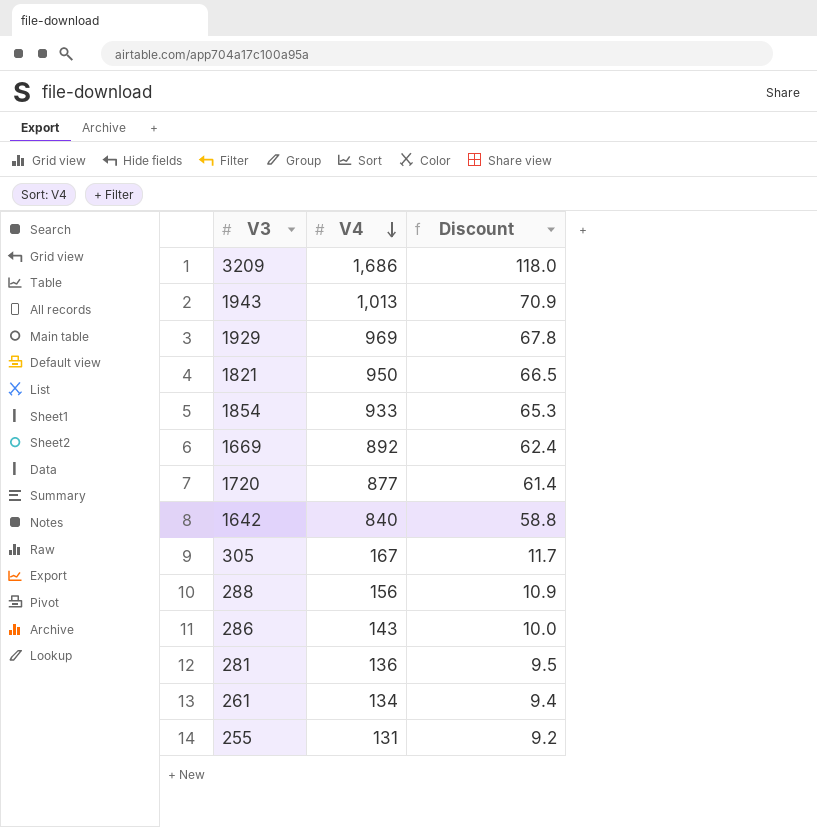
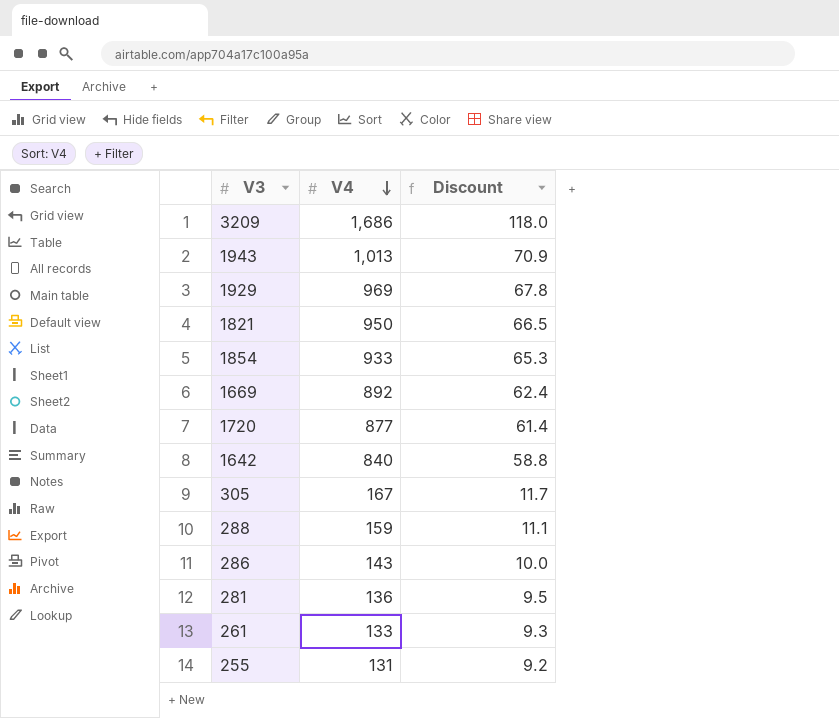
288 | V4: 156 -> 159
288 | Discount: 10.9 -> 11.1
261 | V4: 134 -> 133
261 | Discount: 9.4 -> 9.3

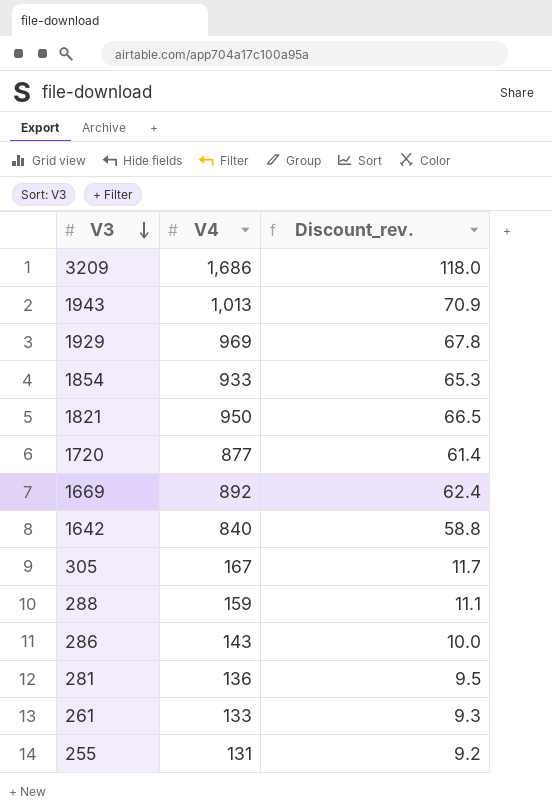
row order: V4 descending -> V3 descending
column name: Discount -> Discount_rev.

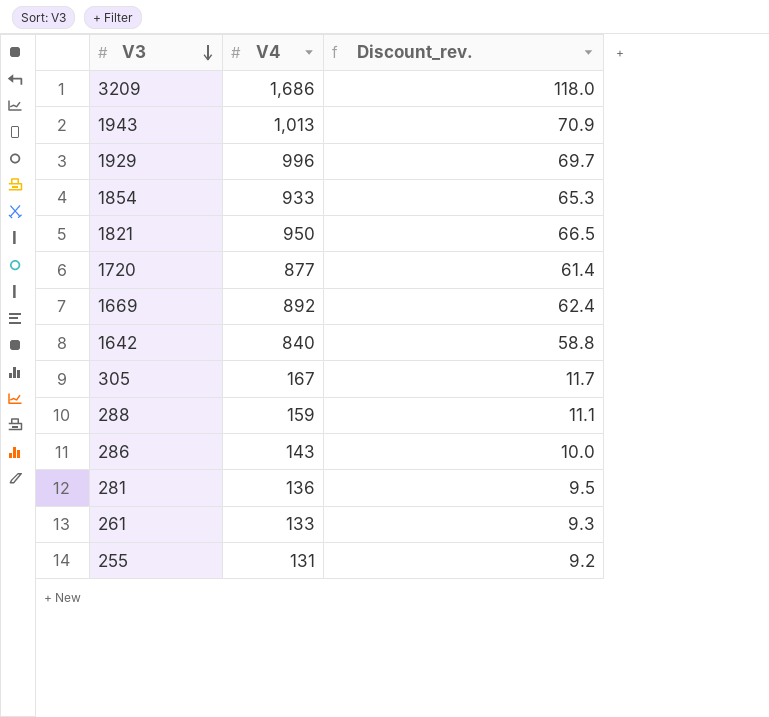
1929 | V4: 969 -> 996
1929 | Discount_rev.: 67.8 -> 69.7

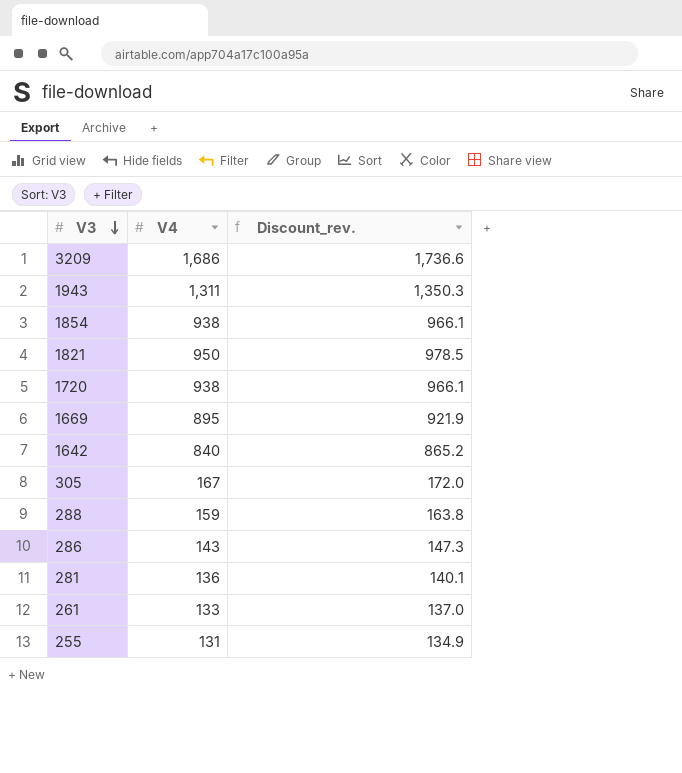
column Discount_rev. | formula: [V4] * 0.07 -> [V4] * 1.03
row 1929: 996 | 69.7 -> none
1943 | V4: 1,013 -> 1,311
1854 | V4: 933 -> 938
1720 | V4: 877 -> 938
1669 | V4: 892 -> 895

